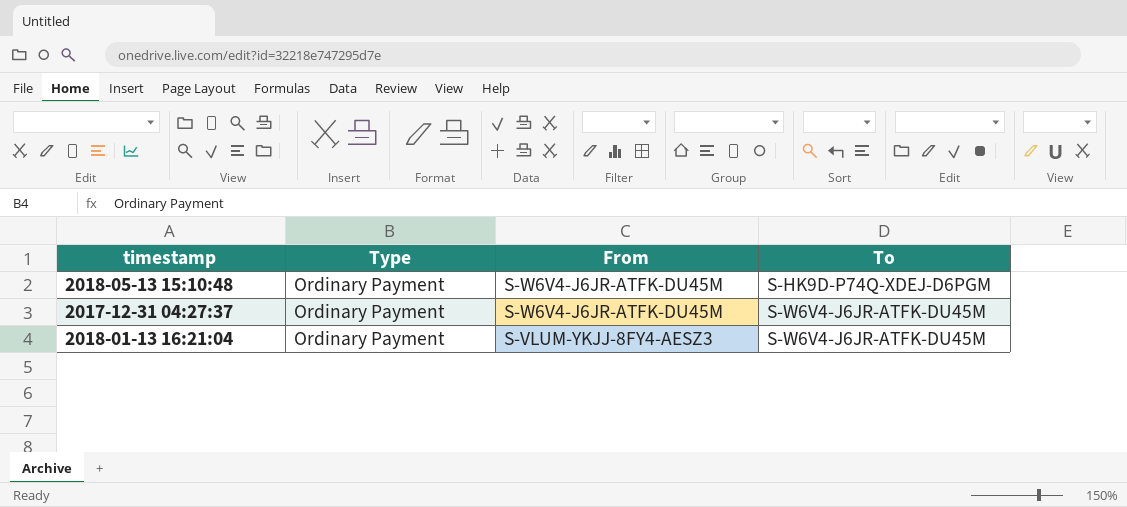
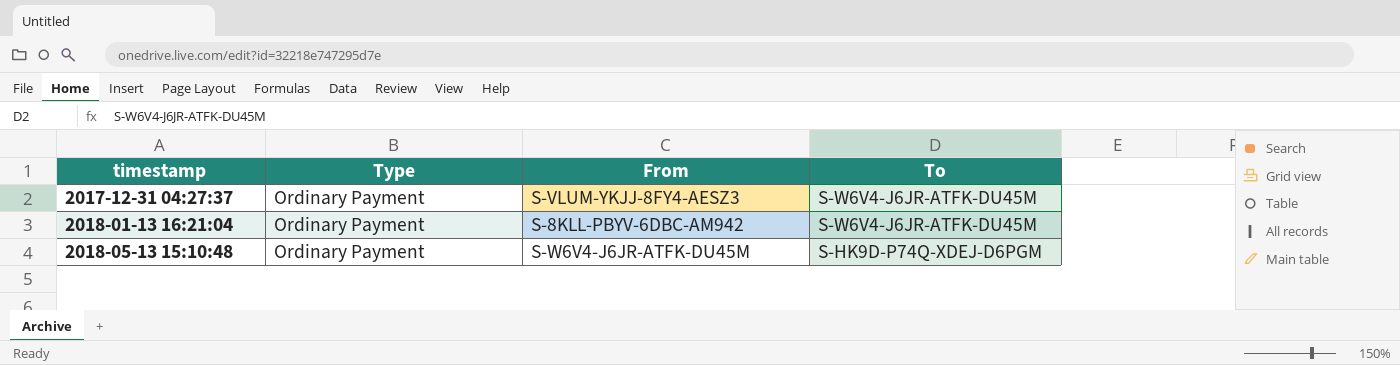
row order: From descending -> timestamp ascending
2017-12-31 04:27:37 | From: S-W6V4-J6JR-ATFK-DU45M -> S-VLUM-YKJJ-8FY4-AESZ3
2018-01-13 16:21:04 | From: S-VLUM-YKJJ-8FY4-AESZ3 -> S-8KLL-PBYV-6DBC-AM942

